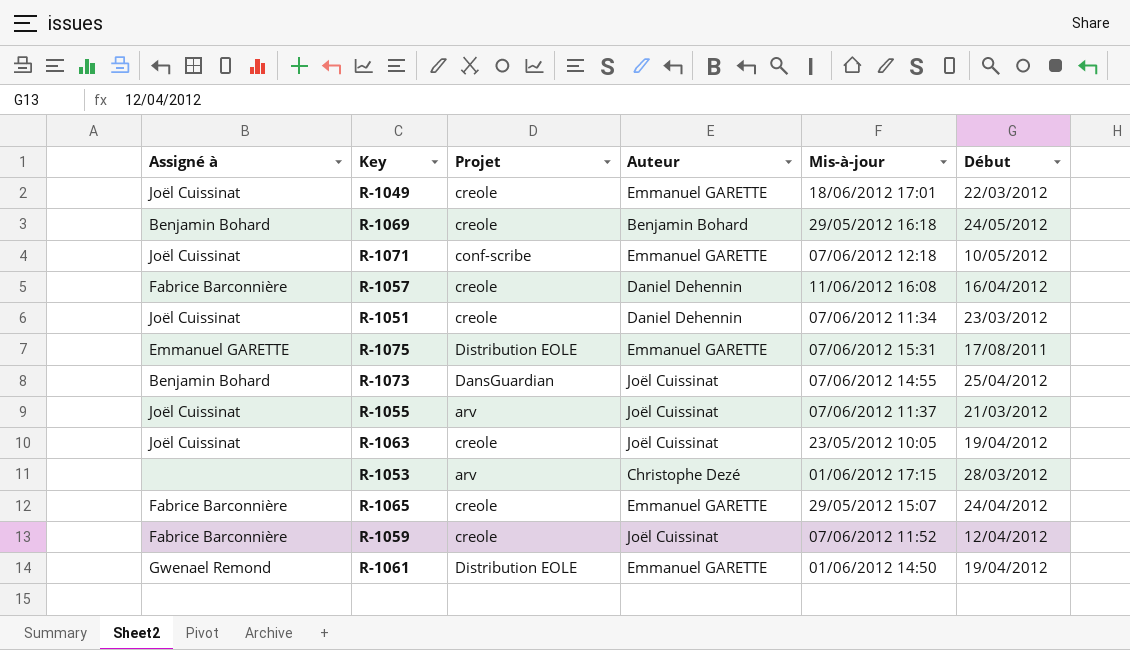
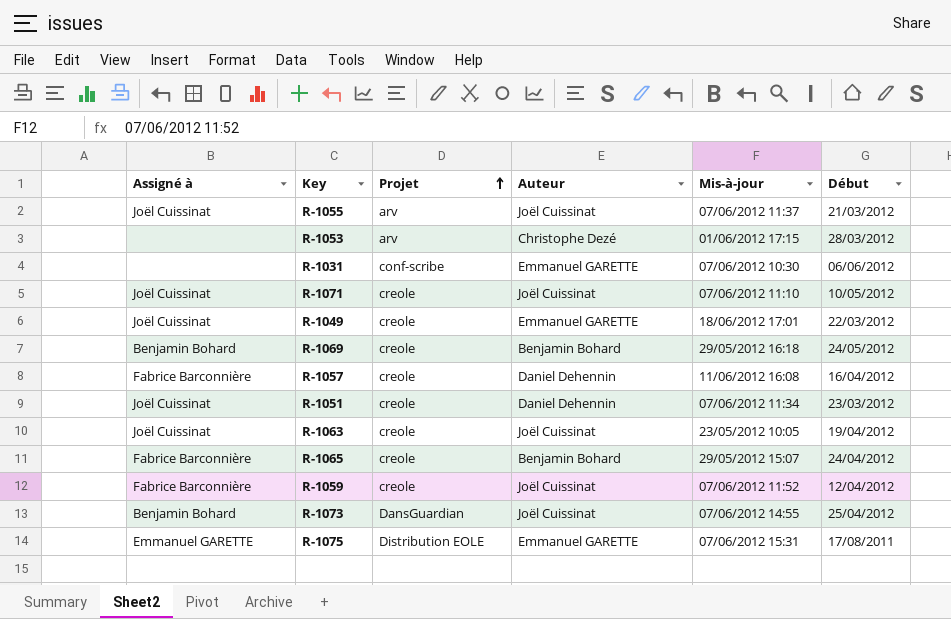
row order: none -> Projet ascending
row R-1061: Gwenael Remond | Distribution EOLE | Emmanuel GARETTE | 01/06/2012 14:50 | 19/04/2012 -> none
row R-1031: none -> none | conf-scribe | Emmanuel GARETTE | 07/06/2012 10:30 | 06/06/2012
R-1071 | Projet: conf-scribe -> creole
R-1071 | Auteur: Emmanuel GARETTE -> Joël Cuissinat
R-1071 | Mis-à-jour: 07/06/2012 12:18 -> 07/06/2012 11:10
R-1065 | Auteur: Emmanuel GARETTE -> Benjamin Bohard

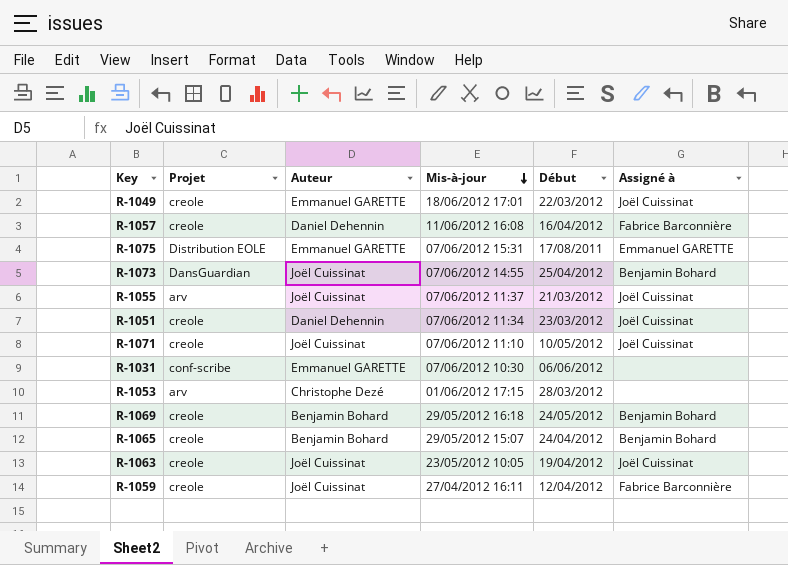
row order: Projet ascending -> Mis-à-jour descending
column Assigné à | position: 1 -> 6
R-1065 | Assigné à: Fabrice Barconnière -> Benjamin Bohard
R-1059 | Mis-à-jour: 07/06/2012 11:52 -> 27/04/2012 16:11

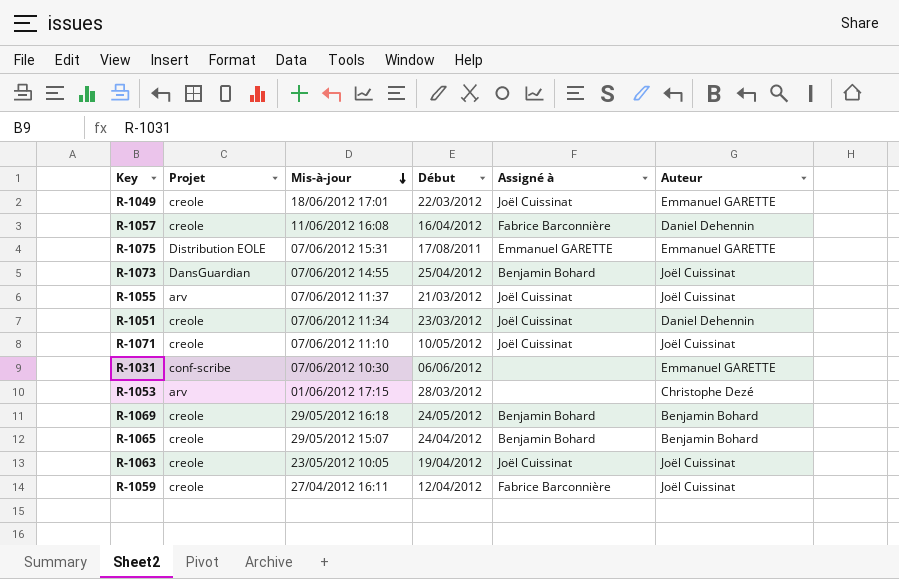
column Auteur | position: 3 -> 6

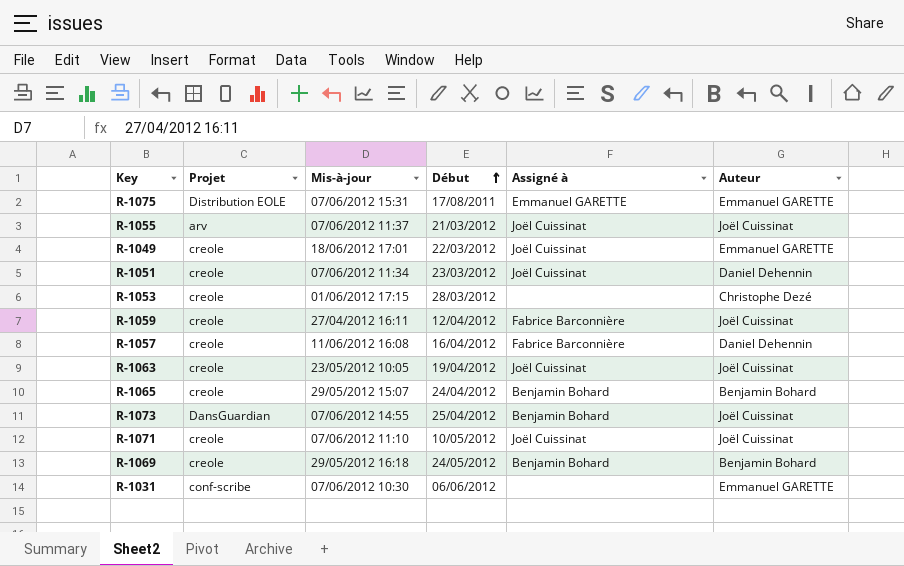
row order: Mis-à-jour descending -> Début ascending
R-1053 | Projet: arv -> creole

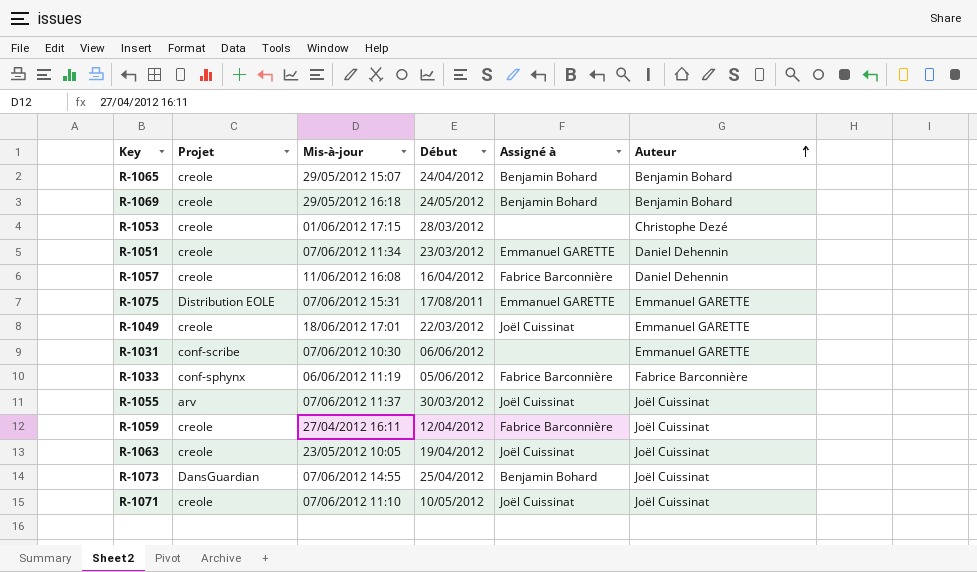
row order: Début ascending -> Auteur ascending
R-1051 | Assigné à: Joël Cuissinat -> Emmanuel GARETTE
row R-1033: none -> conf-sphynx | 06/06/2012 11:19 | 05/06/2012 | Fabrice Barconnière | Fabrice Barconnière
R-1055 | Début: 21/03/2012 -> 30/03/2012

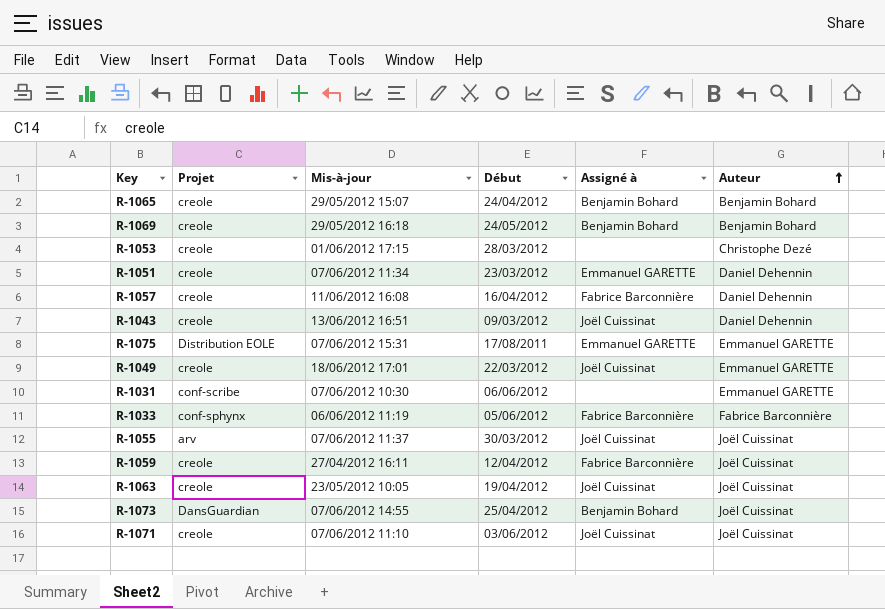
row R-1043: none -> creole | 13/06/2012 16:51 | 09/03/2012 | Joël Cuissinat | Daniel Dehennin
R-1071 | Début: 10/05/2012 -> 03/06/2012

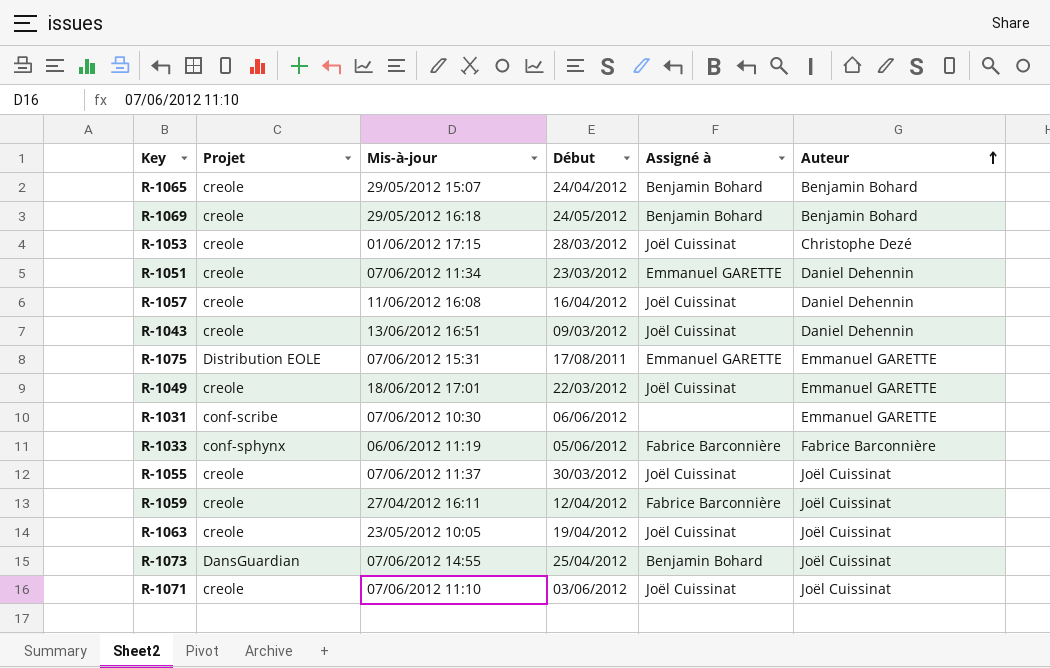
R-1053 | Assigné à: none -> Joël Cuissinat
R-1057 | Assigné à: Fabrice Barconnière -> Joël Cuissinat
R-1055 | Projet: arv -> creole

